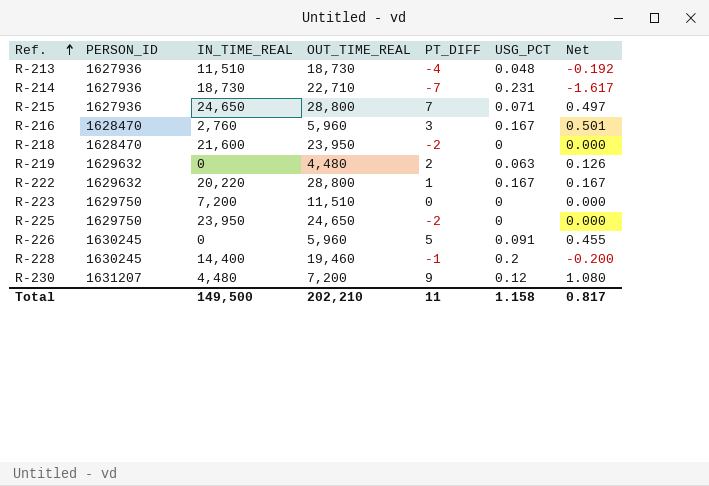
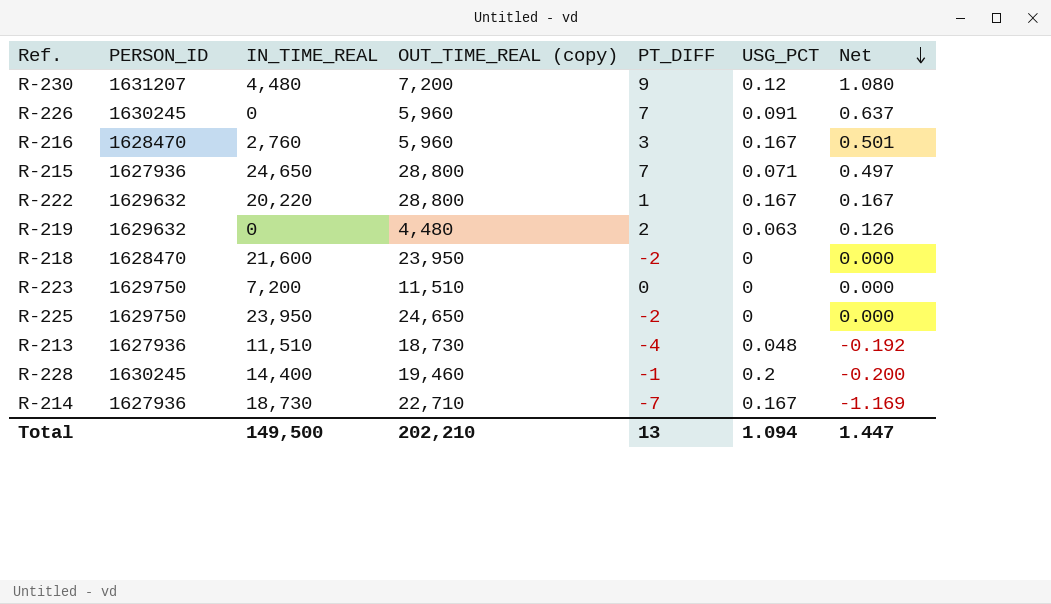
row order: Ref. ascending -> Net descending
column name: OUT_TIME_REAL -> OUT_TIME_REAL (copy)
R-226 | PT_DIFF: 5 -> 7
R-226 | Net: 0.455 -> 0.637
R-214 | USG_PCT: 0.231 -> 0.167
R-214 | Net: -1.617 -> -1.169
Total | PT_DIFF: 11 -> 13
Total | USG_PCT: 1.158 -> 1.094
Total | Net: 0.817 -> 1.447

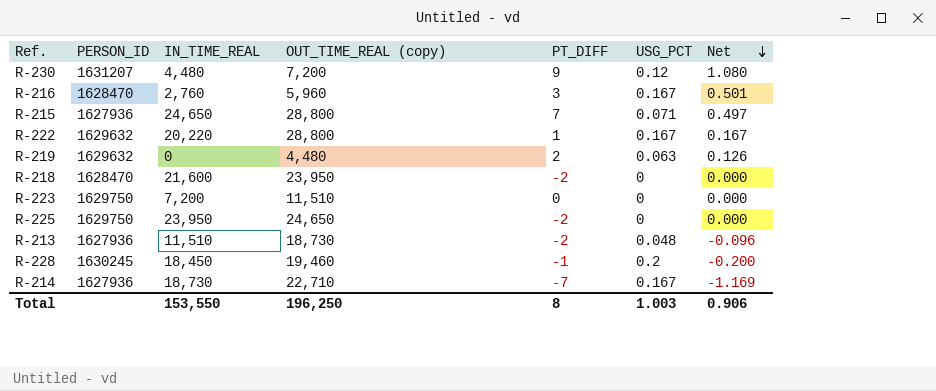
row R-226: 1630245 | 0 | 5,960 | 7 | 0.091 | 0.637 -> none
R-213 | PT_DIFF: -4 -> -2
R-213 | Net: -0.192 -> -0.096
R-228 | IN_TIME_REAL: 14,400 -> 18,450
Total | IN_TIME_REAL: 149,500 -> 153,550
Total | OUT_TIME_REAL (copy): 202,210 -> 196,250
Total | PT_DIFF: 13 -> 8
Total | USG_PCT: 1.094 -> 1.003
Total | Net: 1.447 -> 0.906

